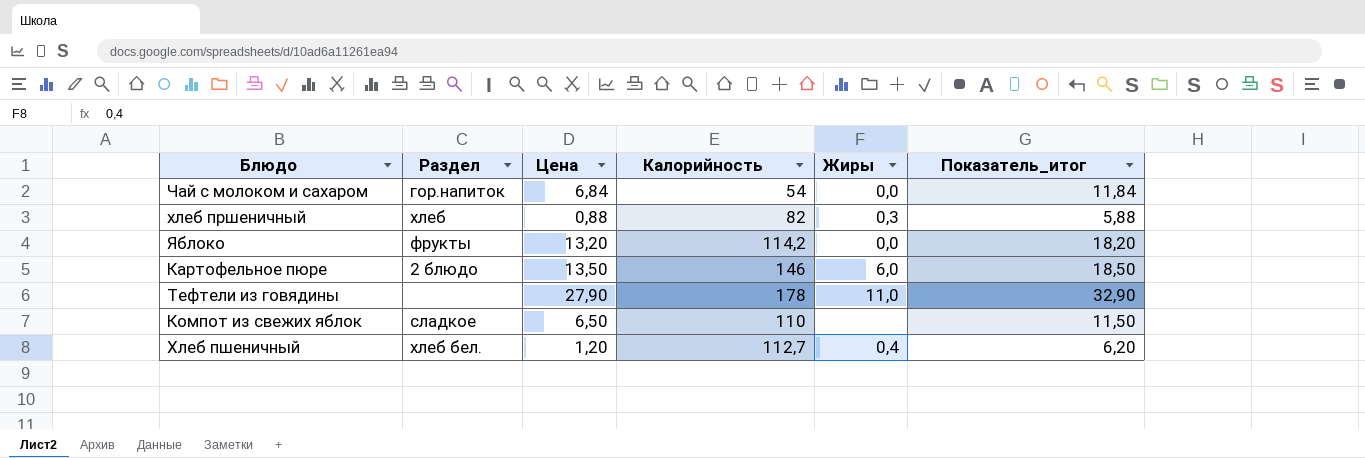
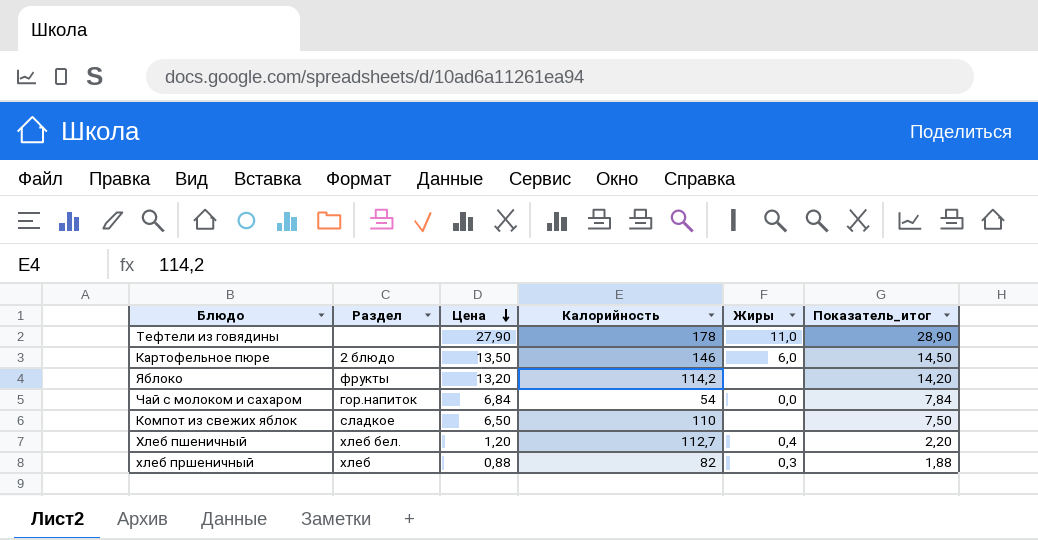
row order: none -> Цена descending
column Показатель_итог | formula: [Цена] + 5 -> [Цена] + 1
Яблоко | Жиры: 0,0 -> none

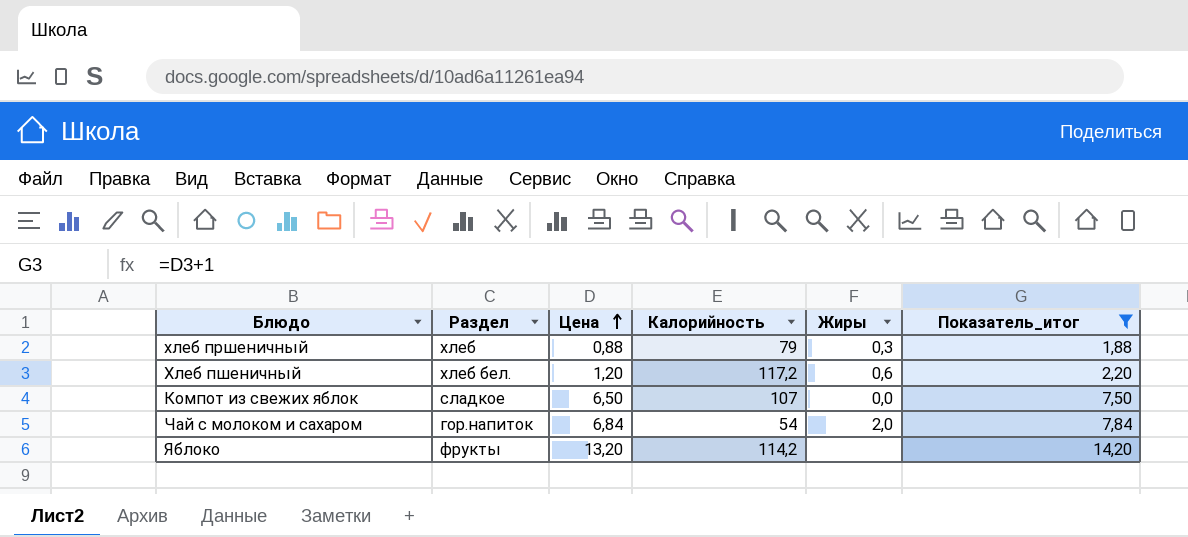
filter: none -> Показатель_итог <= 14,20
row order: Цена descending -> Цена ascending
хлеб пршеничный | Калорийность: 82 -> 79
Хлеб пшеничный | Калорийность: 112,7 -> 117,2
Хлеб пшеничный | Жиры: 0,4 -> 0,6
Компот из свежих яблок | Калорийность: 110 -> 107
Компот из свежих яблок | Жиры: none -> 0,0
Чай с молоком и сахаром | Жиры: 0,0 -> 2,0

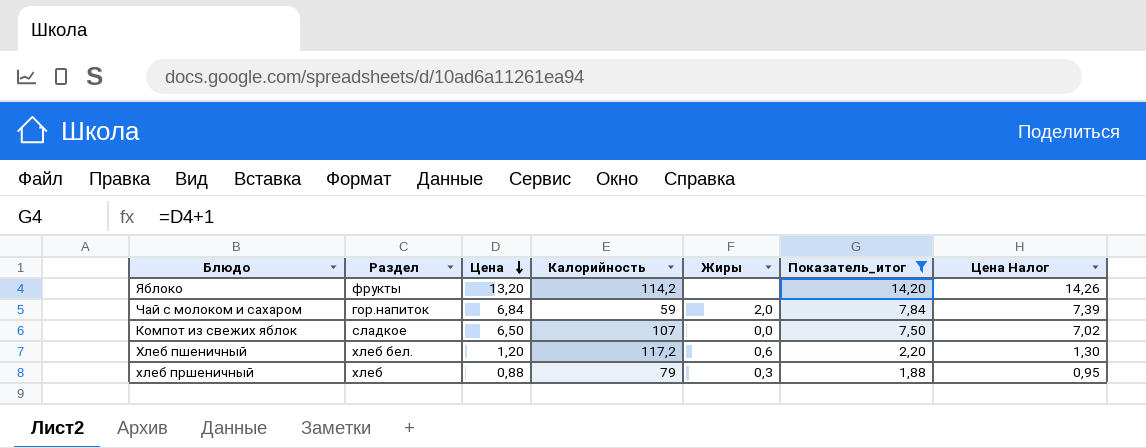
row order: Цена ascending -> Цена descending
column Цена Налог | formula: none -> [Цена] * 1,08
Чай с молоком и сахаром | Калорийность: 54 -> 59

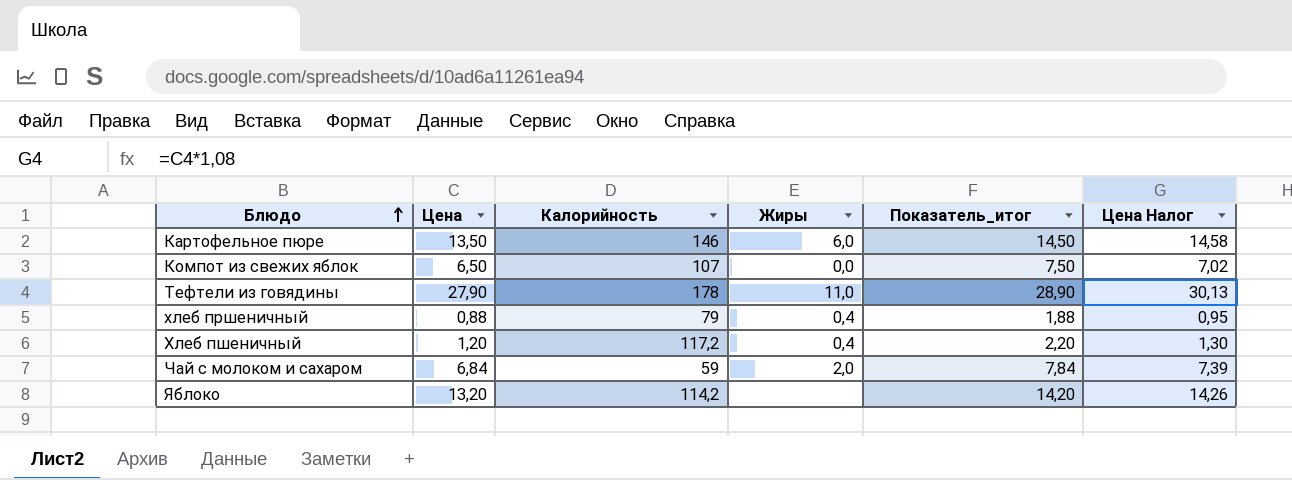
filter: Показатель_итог <= 14,20 -> none
row order: Цена descending -> Блюдо ascending
column Раздел | position: 2 -> none
хлеб пршеничный | Жиры: 0,3 -> 0,4
Хлеб пшеничный | Жиры: 0,6 -> 0,4

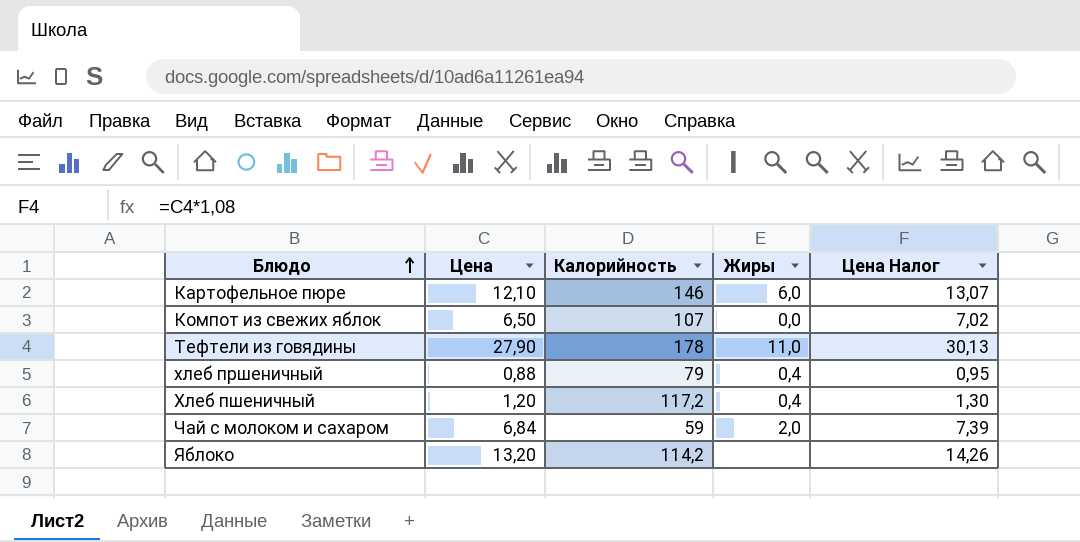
column Показатель_итог | formula: [Цена] + 1 -> none
Картофельное пюре | Цена: 13,50 -> 12,10
Картофельное пюре | Цена Налог: 14,58 -> 13,07

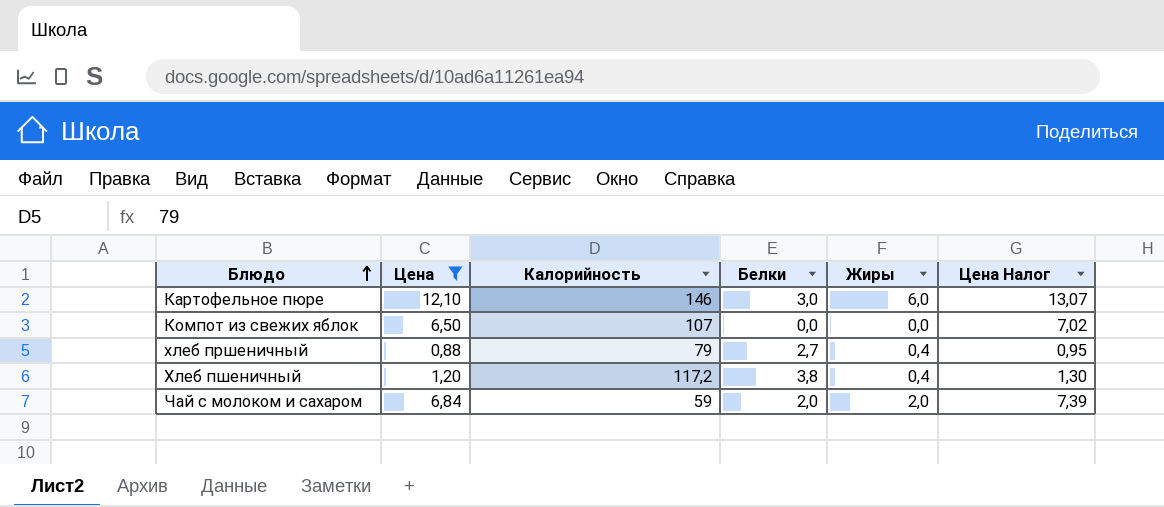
filter: none -> Цена <= 12,10
column Белки | position: none -> 4

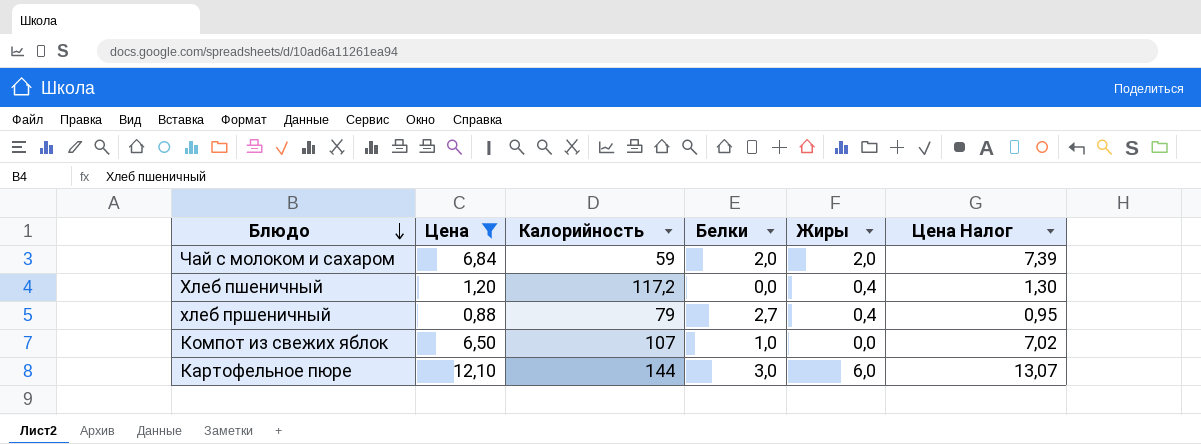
row order: Блюдо ascending -> Блюдо descending
Хлеб пшеничный | Белки: 3,8 -> 0,0
Компот из свежих яблок | Белки: 0,0 -> 1,0
Картофельное пюре | Калорийность: 146 -> 144

